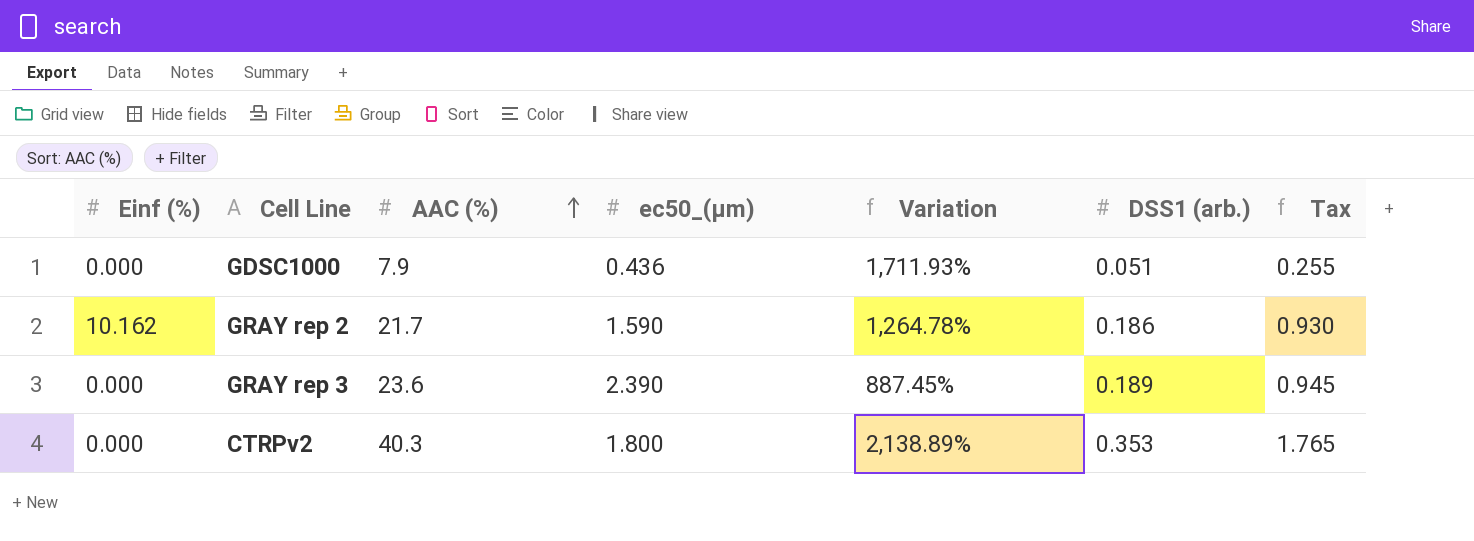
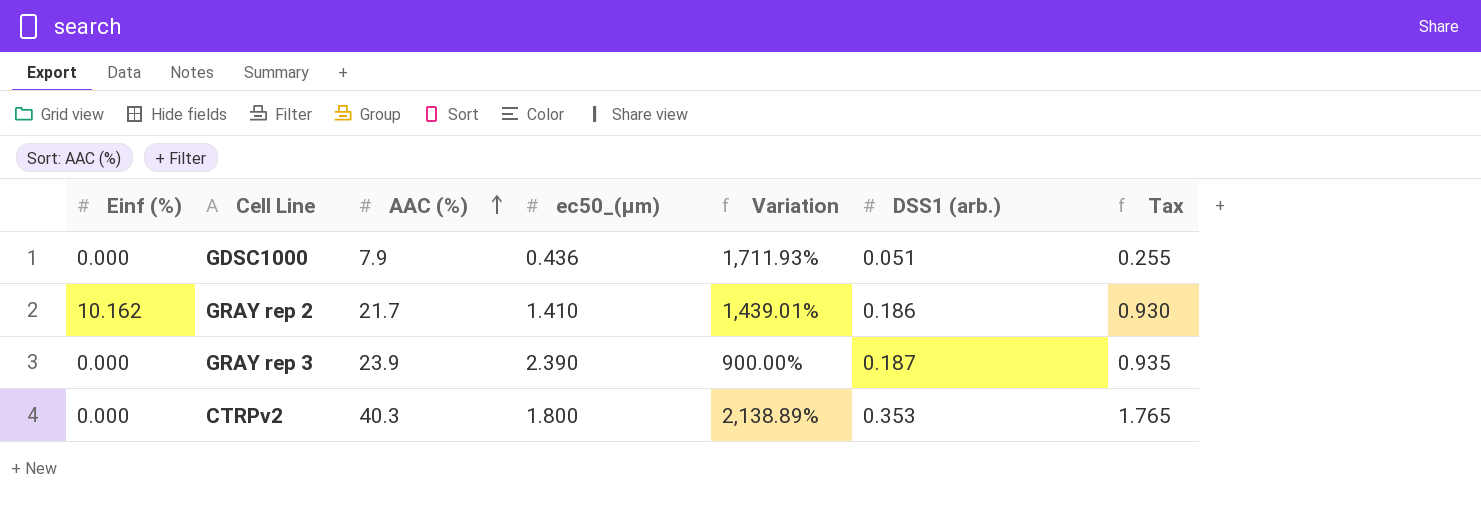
GRAY rep 2 | ec50_(µm): 1.590 -> 1.410
GRAY rep 2 | Variation: 1,264.78% -> 1,439.01%
GRAY rep 3 | AAC (%): 23.6 -> 23.9
GRAY rep 3 | Variation: 887.45% -> 900.00%
GRAY rep 3 | DSS1 (arb.): 0.189 -> 0.187
GRAY rep 3 | Tax: 0.945 -> 0.935

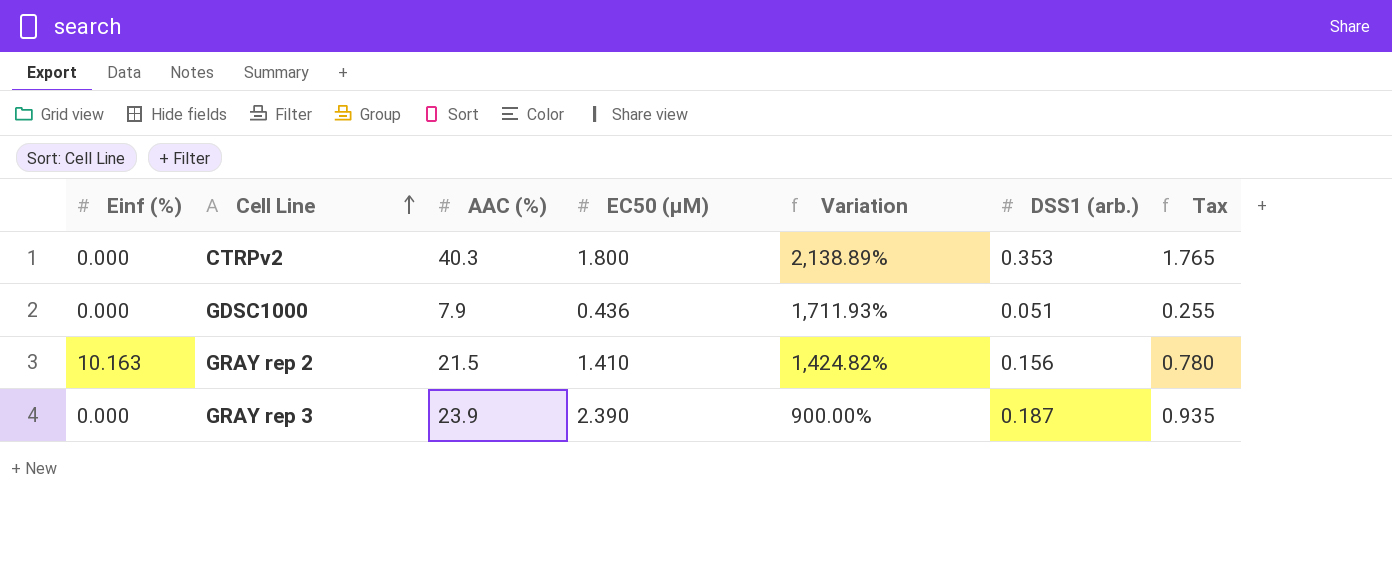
row order: AAC (%) ascending -> Cell Line ascending
column name: ec50_(µm) -> EC50 (µM)
GRAY rep 2 | Einf (%): 10.162 -> 10.163
GRAY rep 2 | AAC (%): 21.7 -> 21.5
GRAY rep 2 | Variation: 1,439.01% -> 1,424.82%
GRAY rep 2 | DSS1 (arb.): 0.186 -> 0.156
GRAY rep 2 | Tax: 0.930 -> 0.780

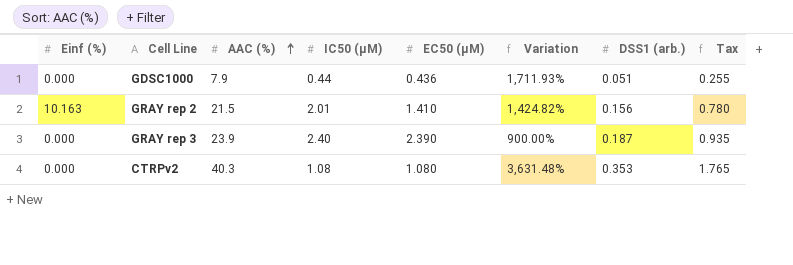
row order: Cell Line ascending -> AAC (%) ascending
column IC50 (µM) | position: none -> 4
CTRPv2 | EC50 (µM): 1.800 -> 1.080
CTRPv2 | Variation: 2,138.89% -> 3,631.48%

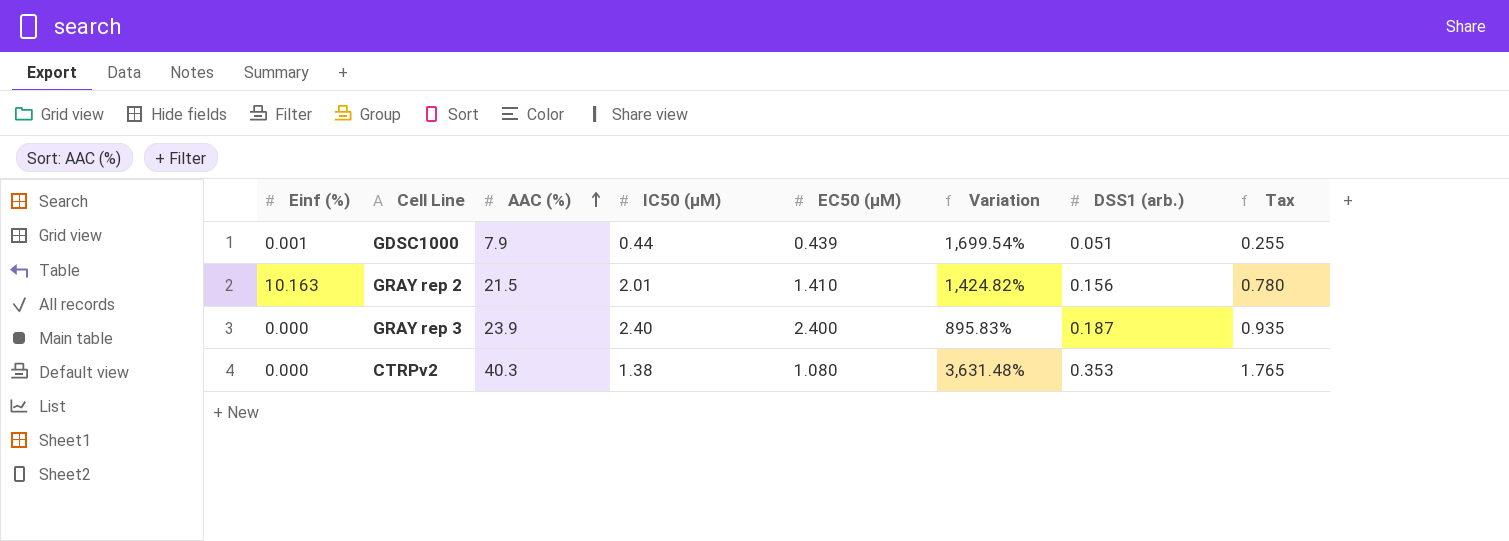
GDSC1000 | Einf (%): 0.000 -> 0.001
GDSC1000 | EC50 (µM): 0.436 -> 0.439
GDSC1000 | Variation: 1,711.93% -> 1,699.54%
GRAY rep 3 | EC50 (µM): 2.390 -> 2.400
GRAY rep 3 | Variation: 900.00% -> 895.83%
CTRPv2 | IC50 (µM): 1.08 -> 1.38

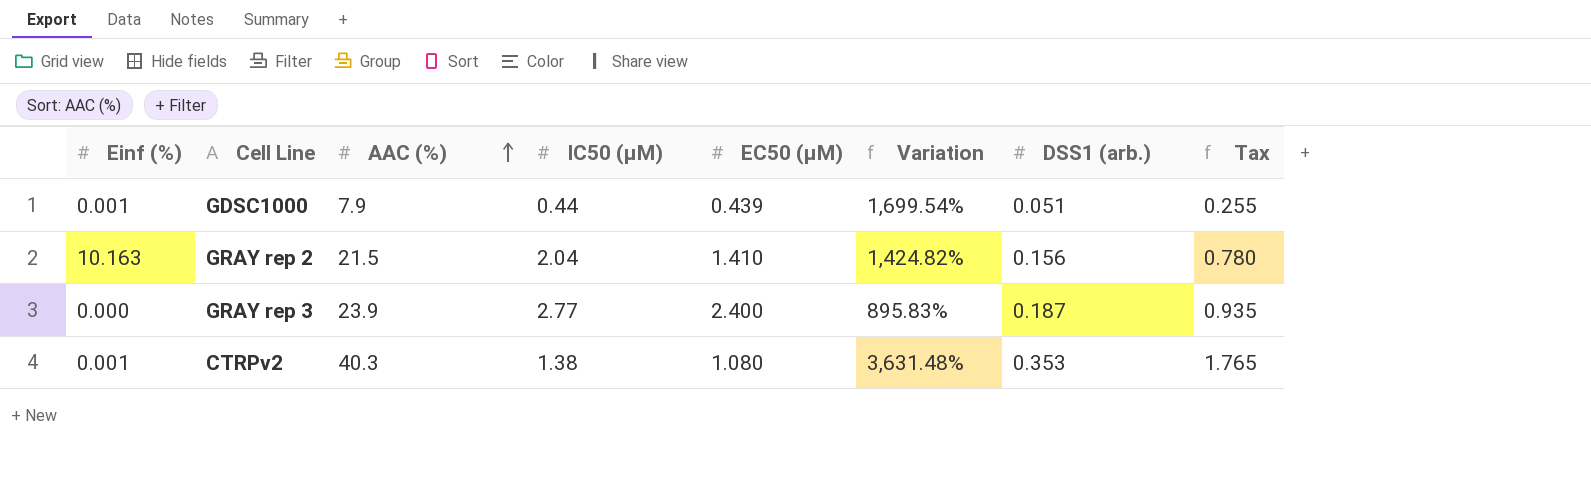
GRAY rep 2 | IC50 (µM): 2.01 -> 2.04
GRAY rep 3 | IC50 (µM): 2.40 -> 2.77
CTRPv2 | Einf (%): 0.000 -> 0.001

